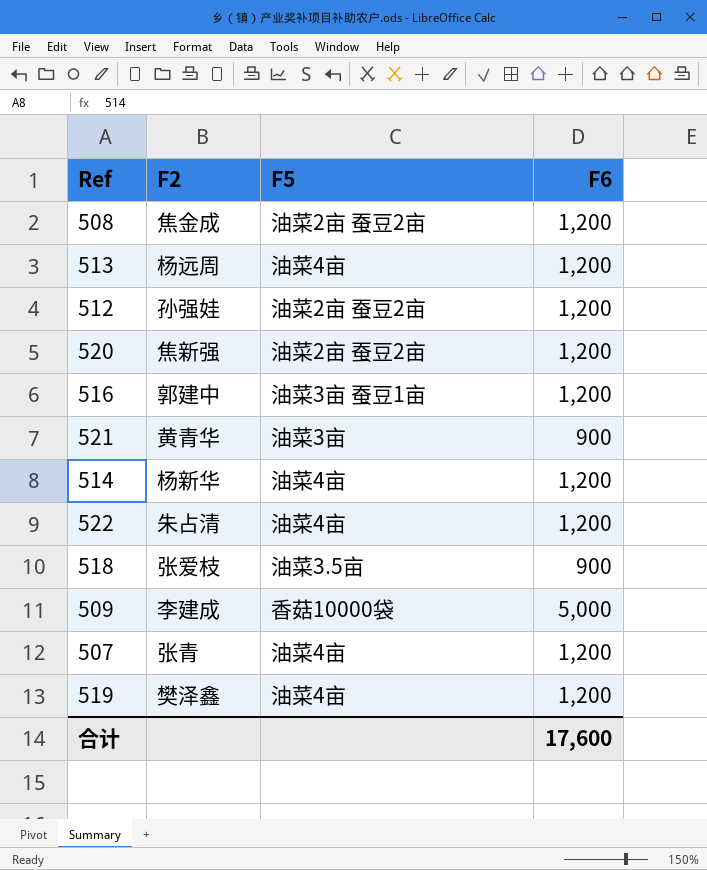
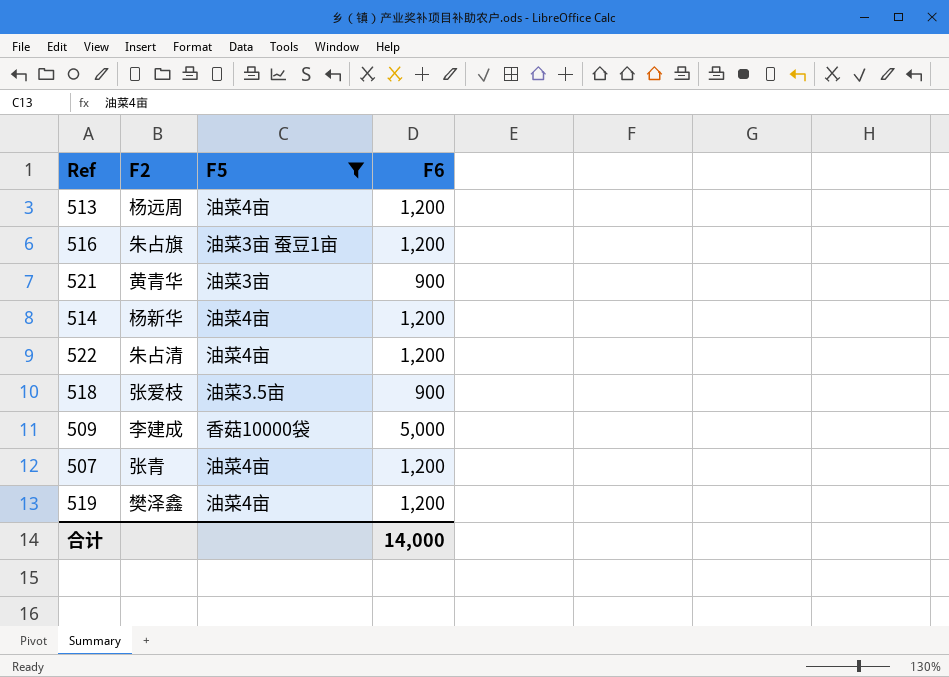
filter: none -> F5 != 油菜2亩 蚕豆2亩
516 | F2: 郭建中 -> 朱占旗
合计 | F6: 17,600 -> 14,000

